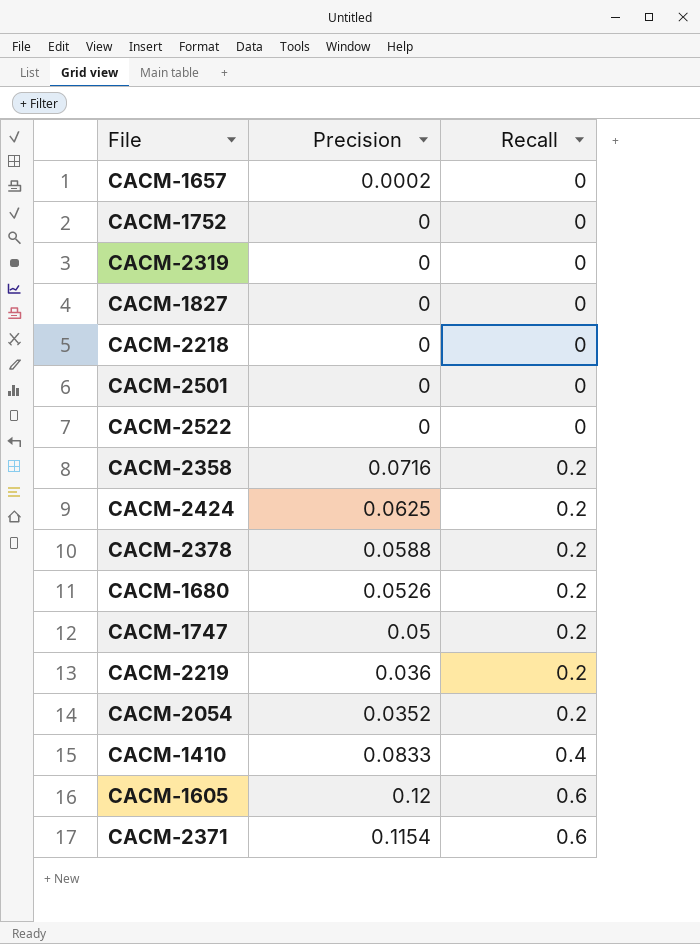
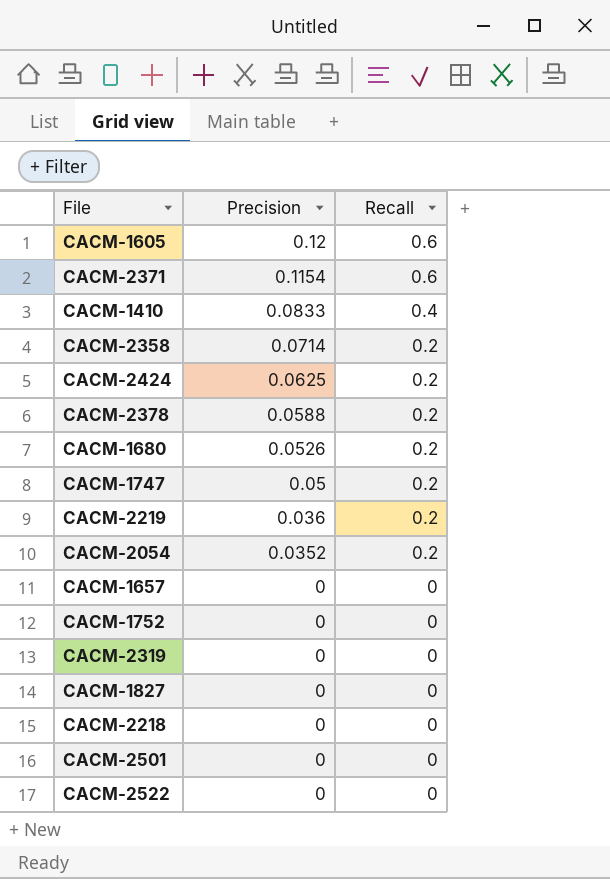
row order: Recall ascending -> Precision descending
CACM-2358 | Precision: 0.0716 -> 0.0714
CACM-1657 | Precision: 0.0002 -> 0

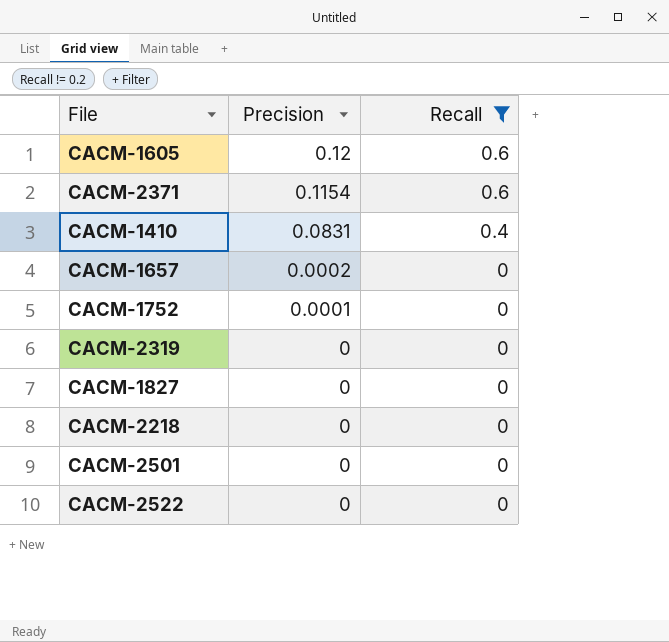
filter: none -> Recall != 0.2
CACM-1410 | Precision: 0.0833 -> 0.0831
CACM-1657 | Precision: 0 -> 0.0002
CACM-1752 | Precision: 0 -> 0.0001

